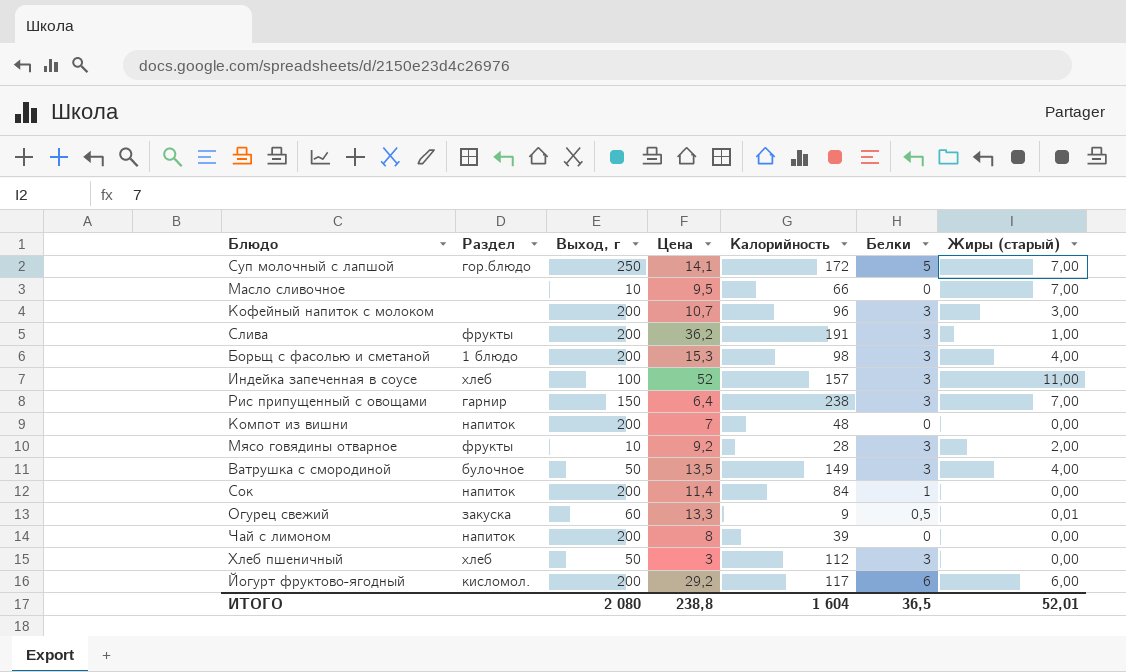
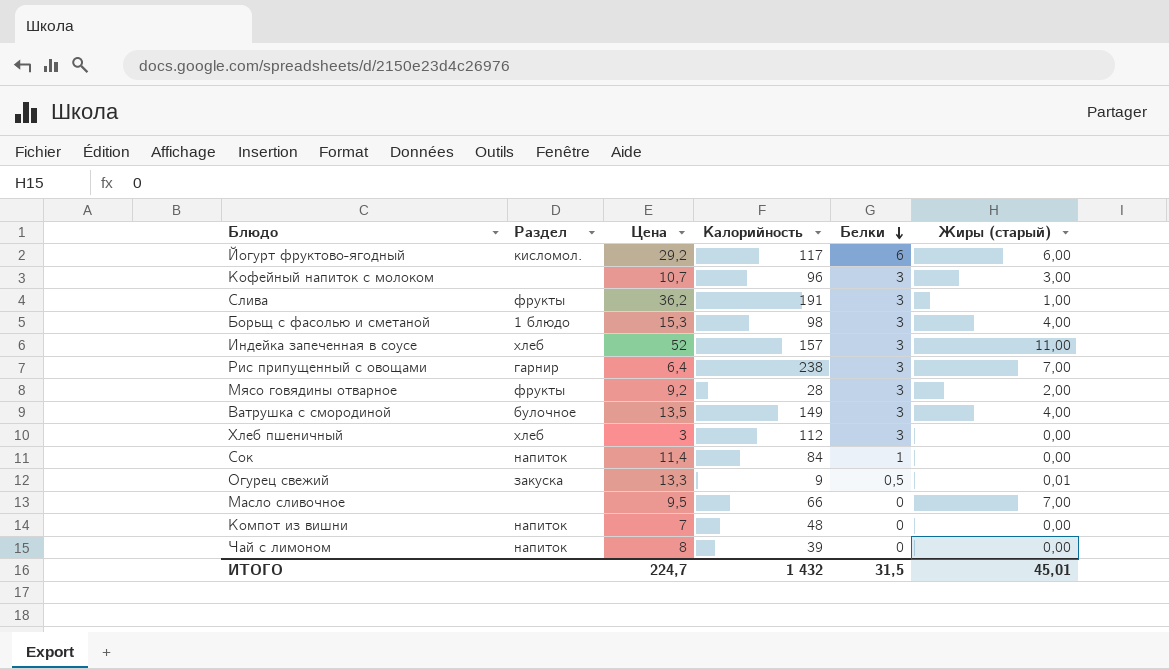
row order: none -> Белки descending
column Выход, г | position: 3 -> none
row Суп молочный с лапшой: гор.блюдо | 250 | 14,1 | 172 | 5 | 7,00 -> none
ИТОГО | Цена: 238,8 -> 224,7
ИТОГО | Калорийность: 1 604 -> 1 432
ИТОГО | Белки: 36,5 -> 31,5
ИТОГО | Жиры (старый): 52,01 -> 45,01

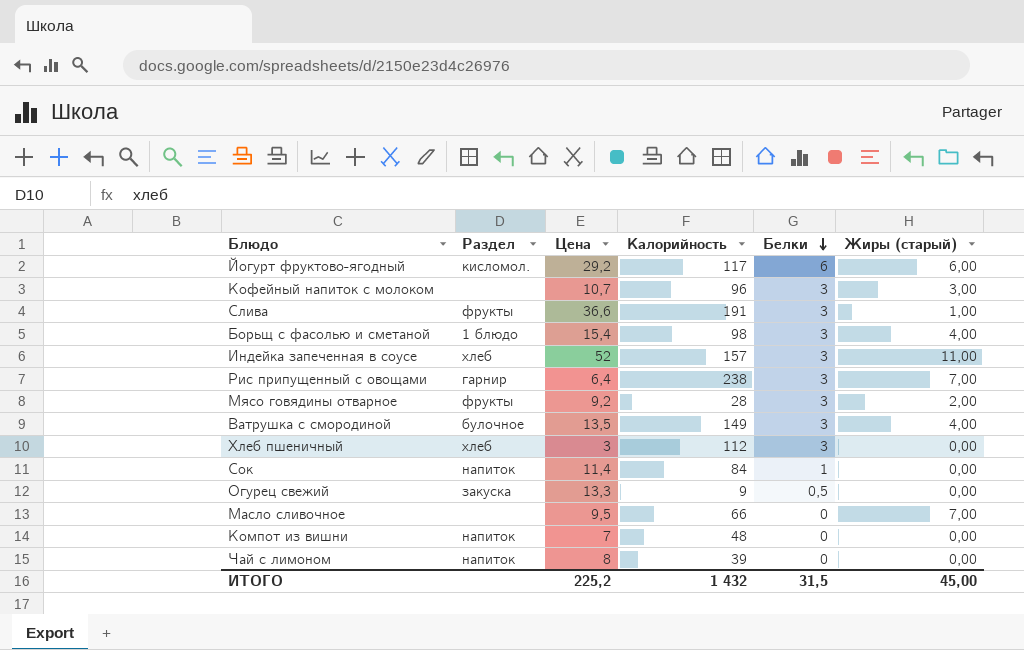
Слива | Цена: 36,2 -> 36,6
Борьщ с фасолью и сметаной | Цена: 15,3 -> 15,4
Огурец свежий | Жиры (старый): 0,01 -> 0,00
ИТОГО | Цена: 224,7 -> 225,2
ИТОГО | Жиры (старый): 45,01 -> 45,00

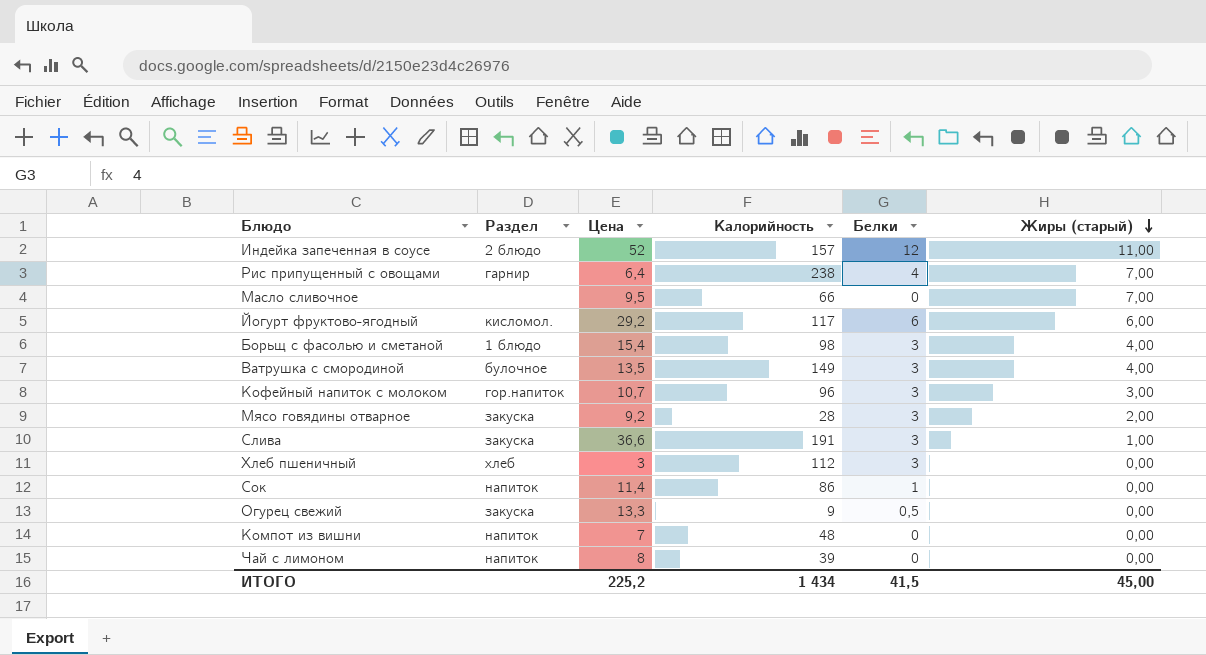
row order: Белки descending -> Жиры (старый) descending
Индейка запеченная в соусе | Раздел: хлеб -> 2 блюдо
Индейка запеченная в соусе | Белки: 3 -> 12
Рис припущенный с овощами | Белки: 3 -> 4
Кофейный напиток с молоком | Раздел: none -> гор.напиток
Мясо говядины отварное | Раздел: фрукты -> закуска
Слива | Раздел: фрукты -> закуска
Сок | Калорийность: 84 -> 86
ИТОГО | Калорийность: 1 432 -> 1 434
ИТОГО | Белки: 31,5 -> 41,5

